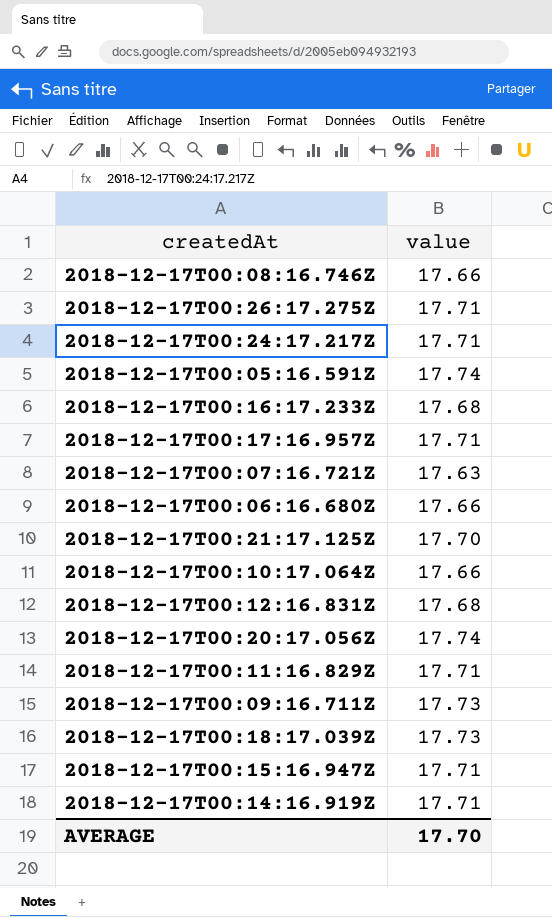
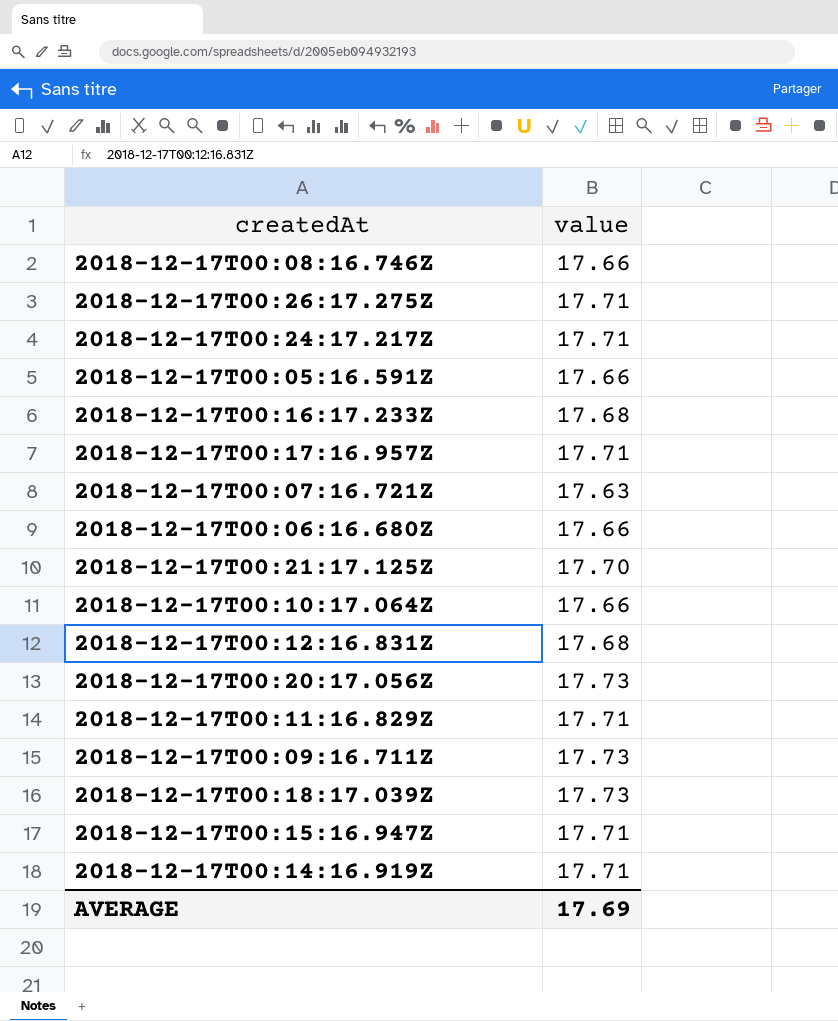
2018-12-17T00:05:16.591Z | value: 17.74 -> 17.66
2018-12-17T00:20:17.056Z | value: 17.74 -> 17.73
AVERAGE | value: 17.70 -> 17.69

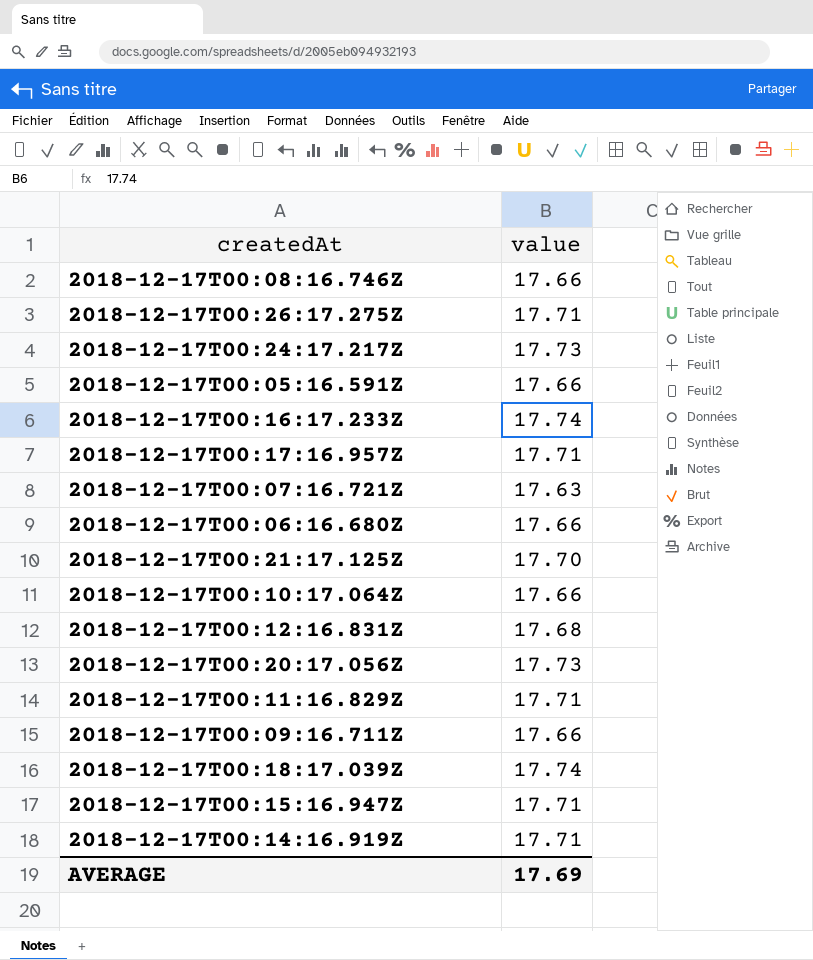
2018-12-17T00:24:17.217Z | value: 17.71 -> 17.73
2018-12-17T00:16:17.233Z | value: 17.68 -> 17.74
2018-12-17T00:09:16.711Z | value: 17.73 -> 17.66
2018-12-17T00:18:17.039Z | value: 17.73 -> 17.74

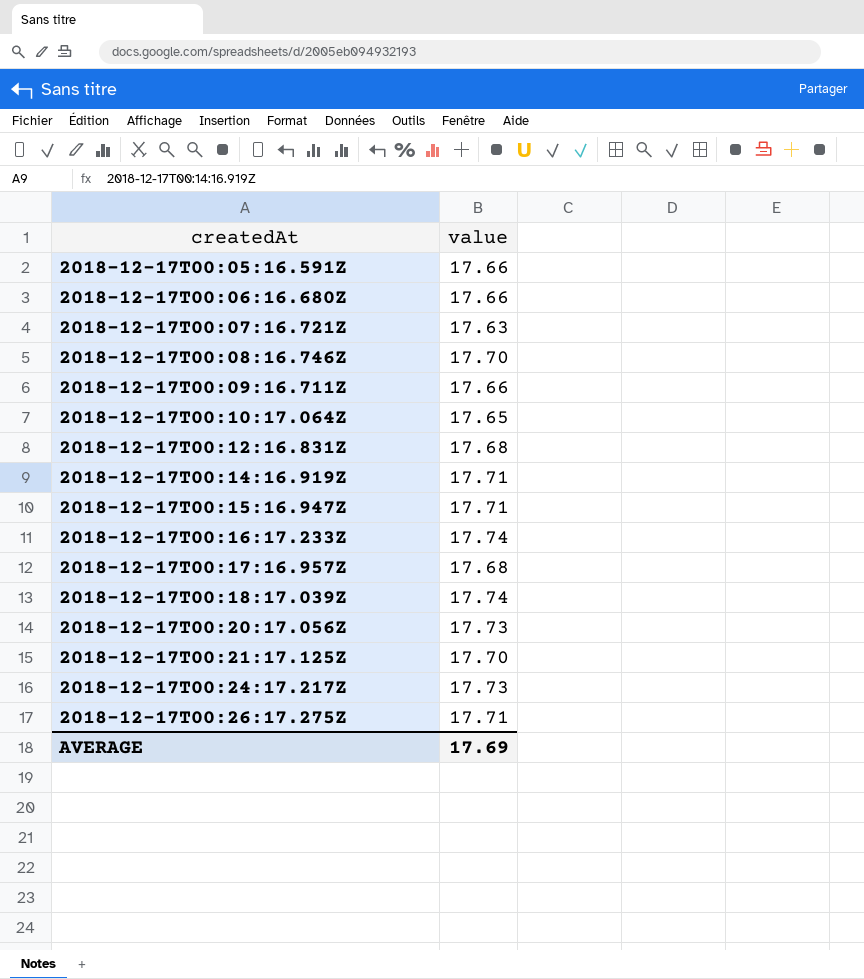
row order: none -> createdAt ascending
row 2018-12-17T00:11:16.829Z: 17.71 -> none
2018-12-17T00:08:16.746Z | value: 17.66 -> 17.70
2018-12-17T00:10:17.064Z | value: 17.66 -> 17.65
2018-12-17T00:17:16.957Z | value: 17.71 -> 17.68

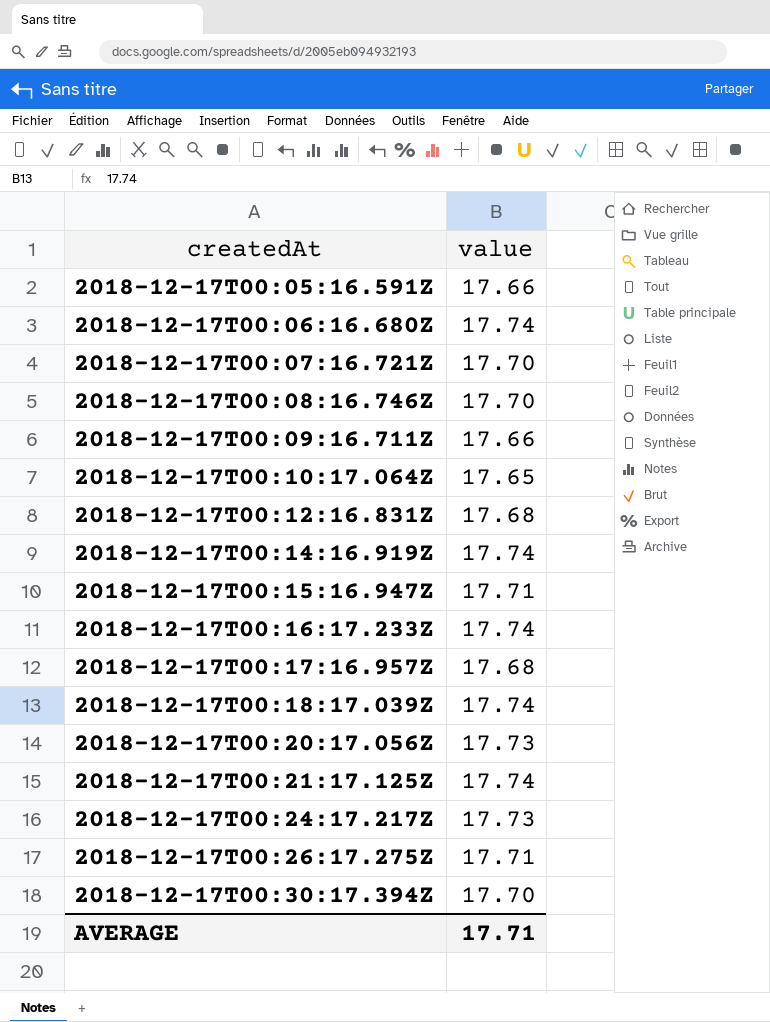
2018-12-17T00:06:16.680Z | value: 17.66 -> 17.74
2018-12-17T00:07:16.721Z | value: 17.63 -> 17.70
2018-12-17T00:14:16.919Z | value: 17.71 -> 17.74
2018-12-17T00:21:17.125Z | value: 17.70 -> 17.74
row 2018-12-17T00:30:17.394Z: none -> 17.70
AVERAGE | value: 17.69 -> 17.71

